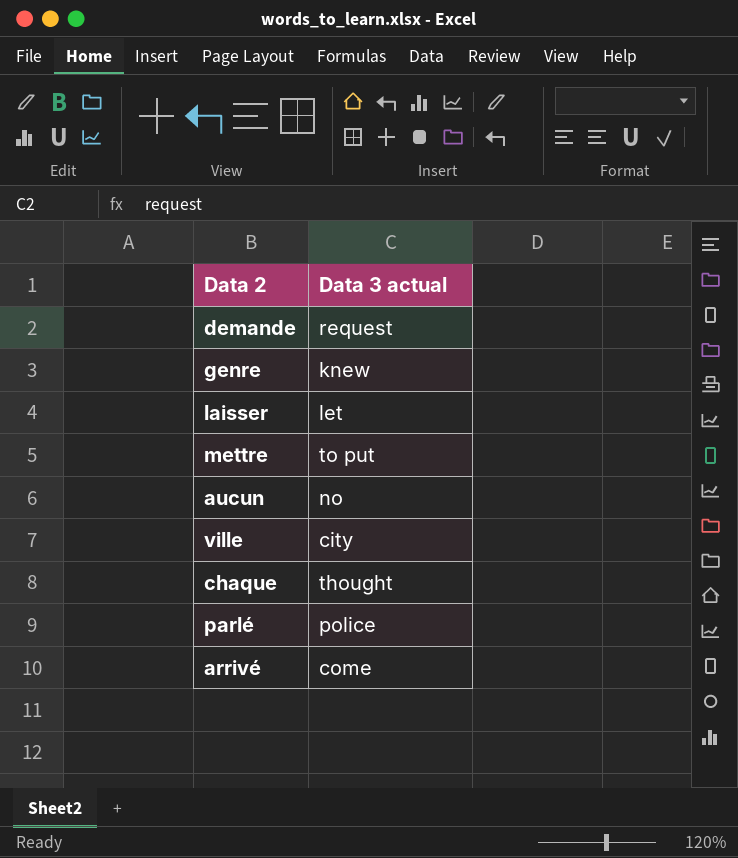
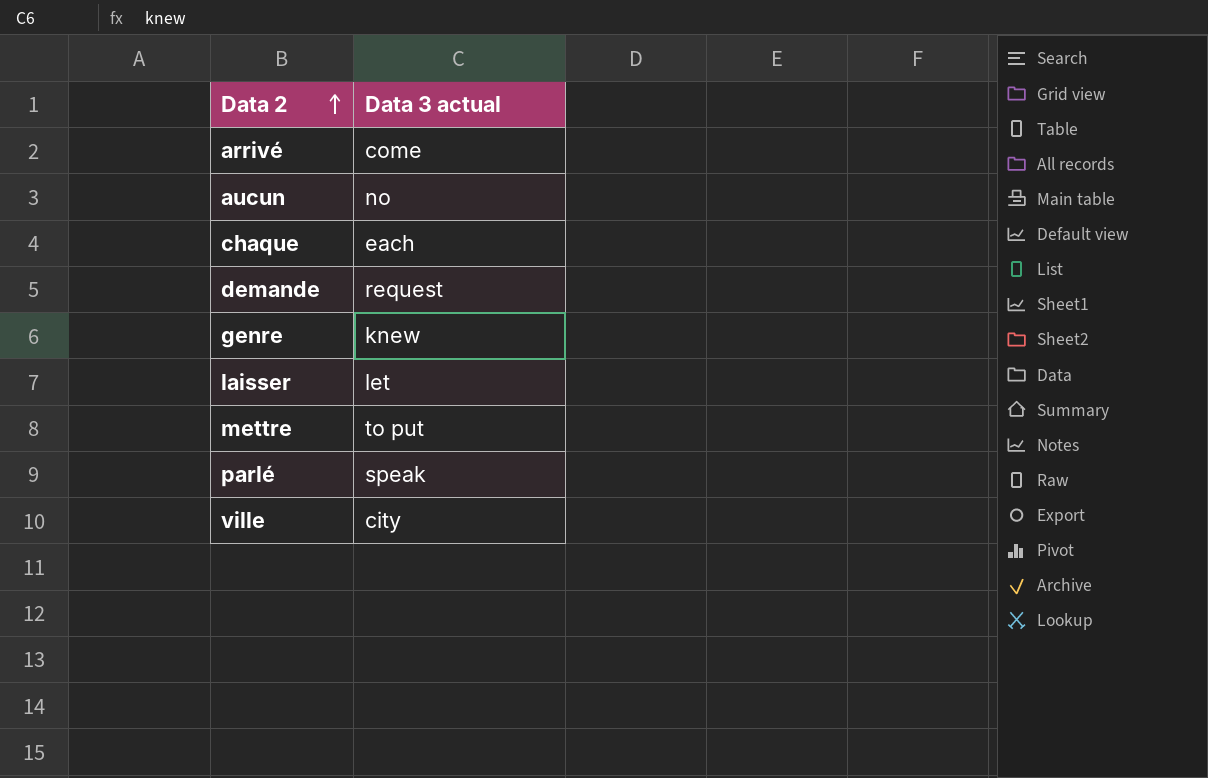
row order: none -> Data 2 ascending
chaque | Data 3 actual: thought -> each
parlé | Data 3 actual: police -> speak

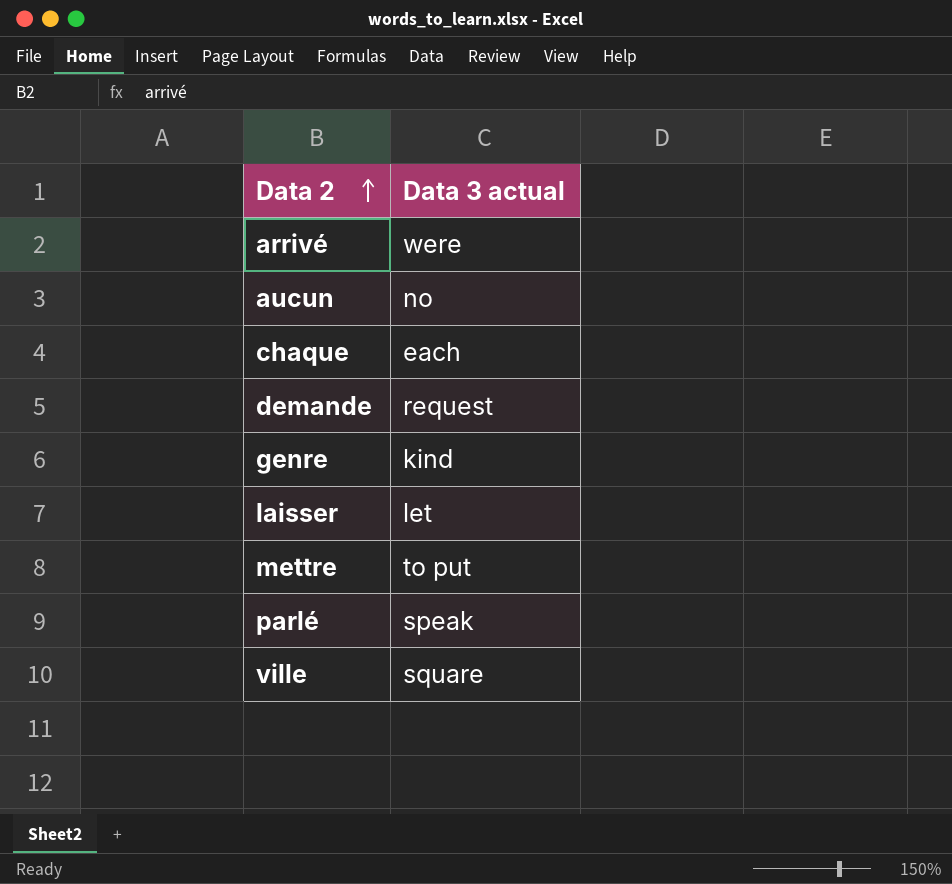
arrivé | Data 3 actual: come -> were
genre | Data 3 actual: knew -> kind
ville | Data 3 actual: city -> square

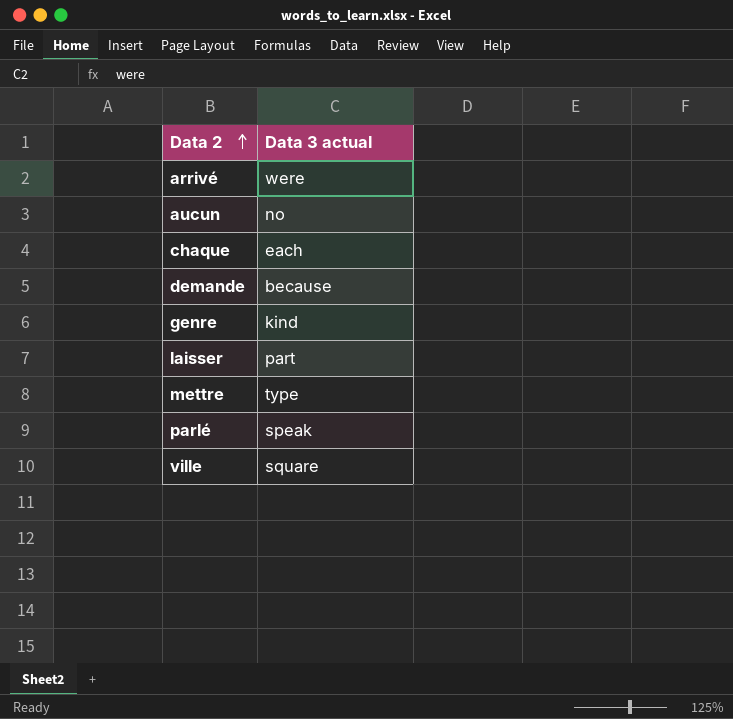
demande | Data 3 actual: request -> because
laisser | Data 3 actual: let -> part
mettre | Data 3 actual: to put -> type

